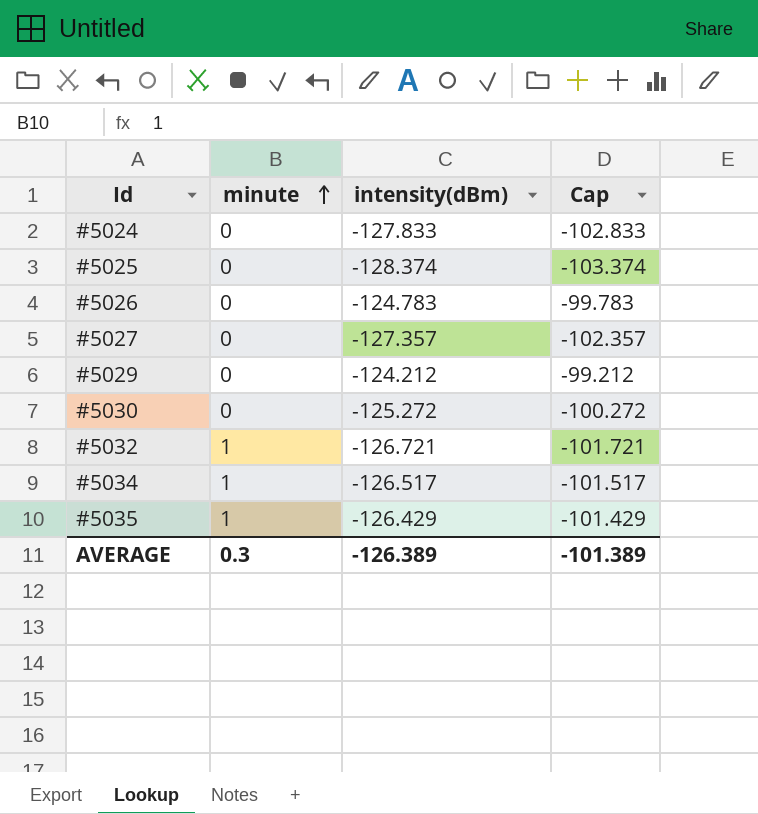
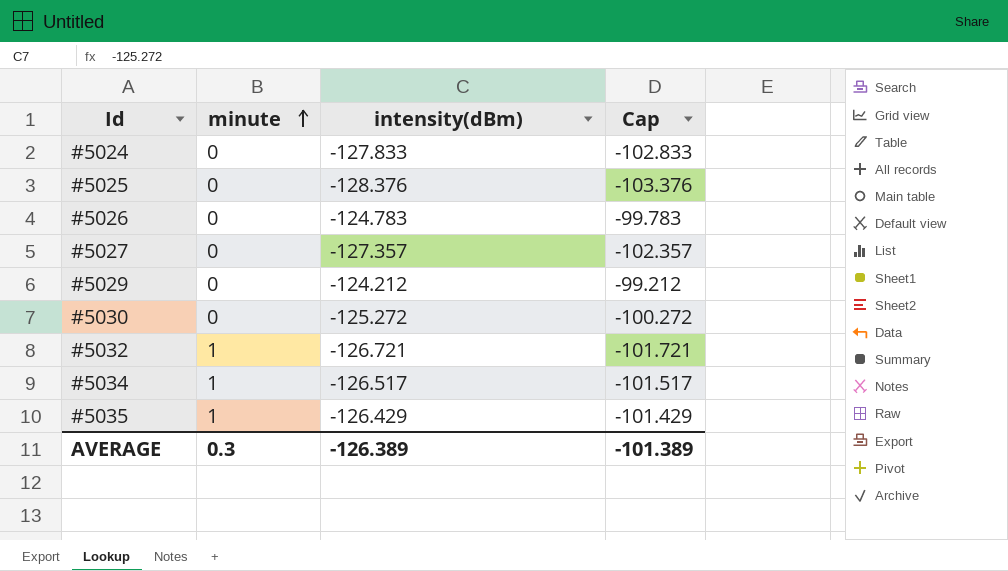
#5025 | intensity(dBm): -128.374 -> -128.376
#5025 | Cap: -103.374 -> -103.376

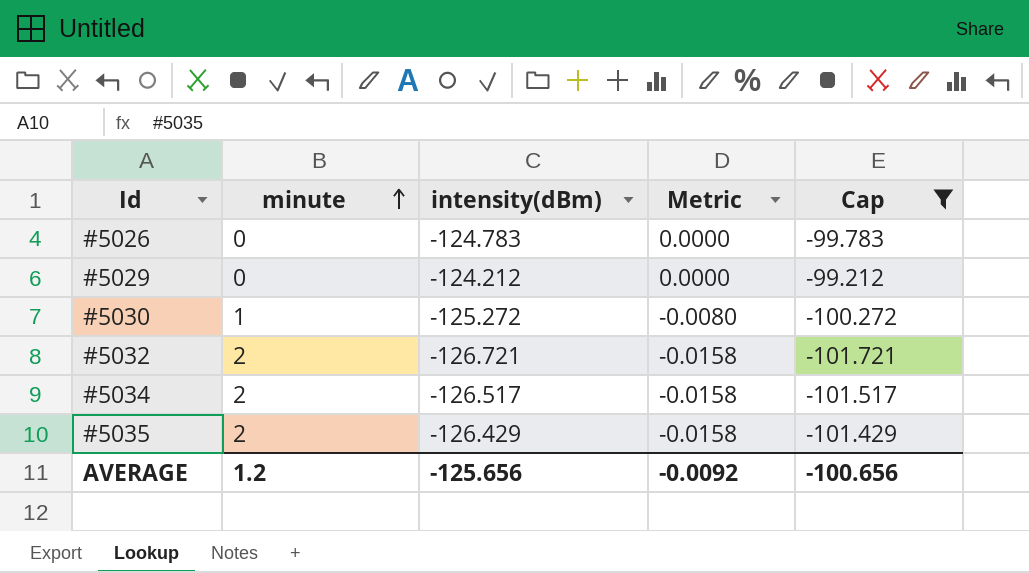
filter: none -> Cap >= -101.721
column Metric | formula: none -> [minute] / [intensity(dBm)]
#5030 | minute: 0 -> 1
#5032 | minute: 1 -> 2
#5034 | minute: 1 -> 2
#5035 | minute: 1 -> 2
AVERAGE | minute: 0.3 -> 1.2
AVERAGE | intensity(dBm): -126.389 -> -125.656
AVERAGE | Cap: -101.389 -> -100.656

